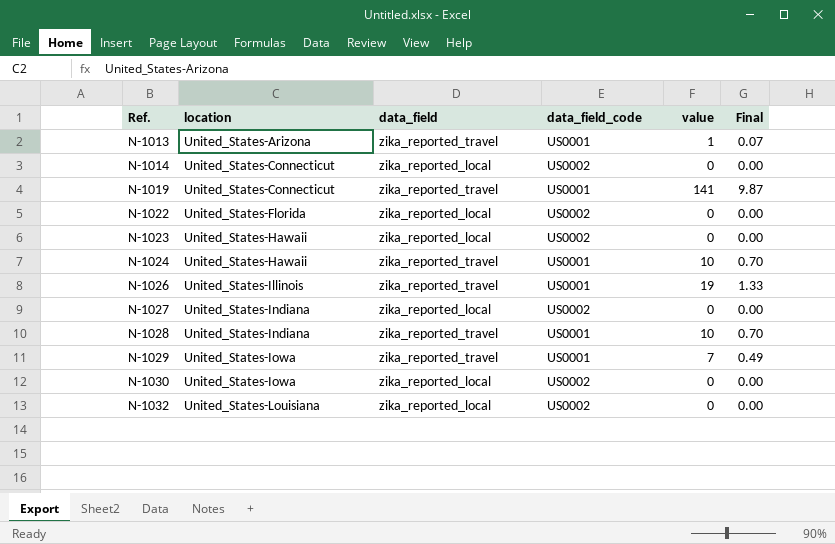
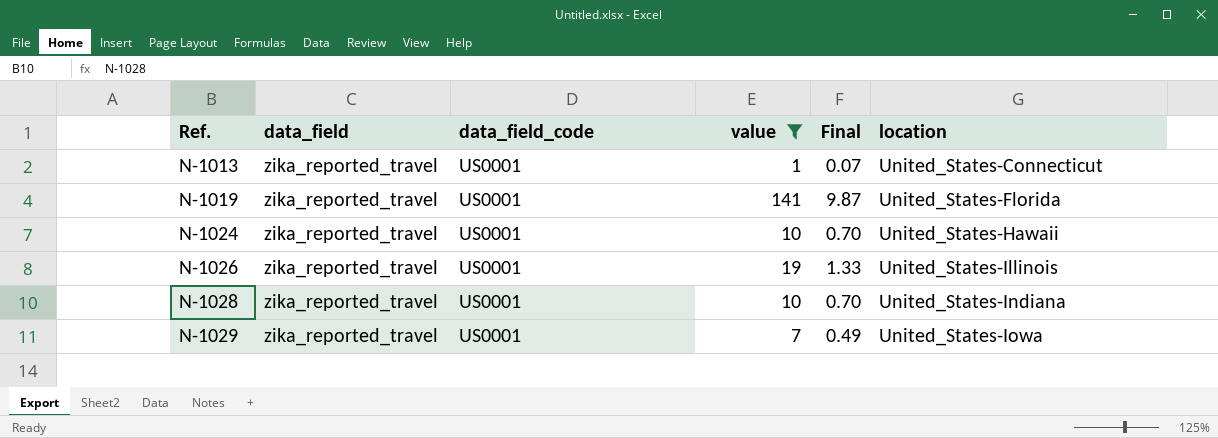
filter: none -> value != 0
column location | position: 2 -> 6
N-1013 | location: United_States-Arizona -> United_States-Connecticut
N-1019 | location: United_States-Connecticut -> United_States-Florida

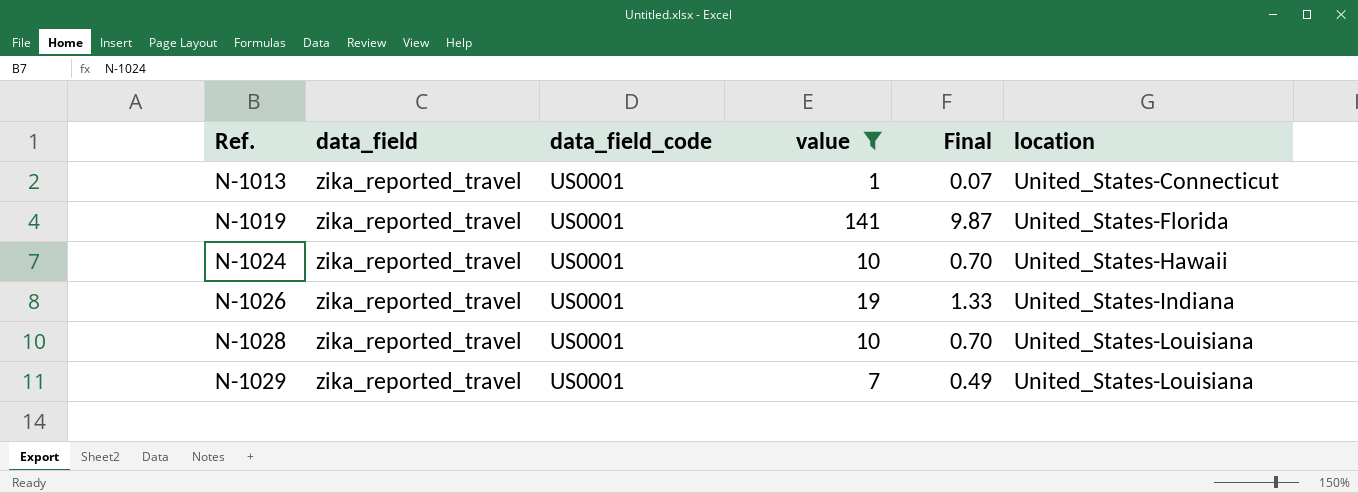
N-1026 | location: United_States-Illinois -> United_States-Indiana
N-1028 | location: United_States-Indiana -> United_States-Louisiana
N-1029 | location: United_States-Iowa -> United_States-Louisiana

